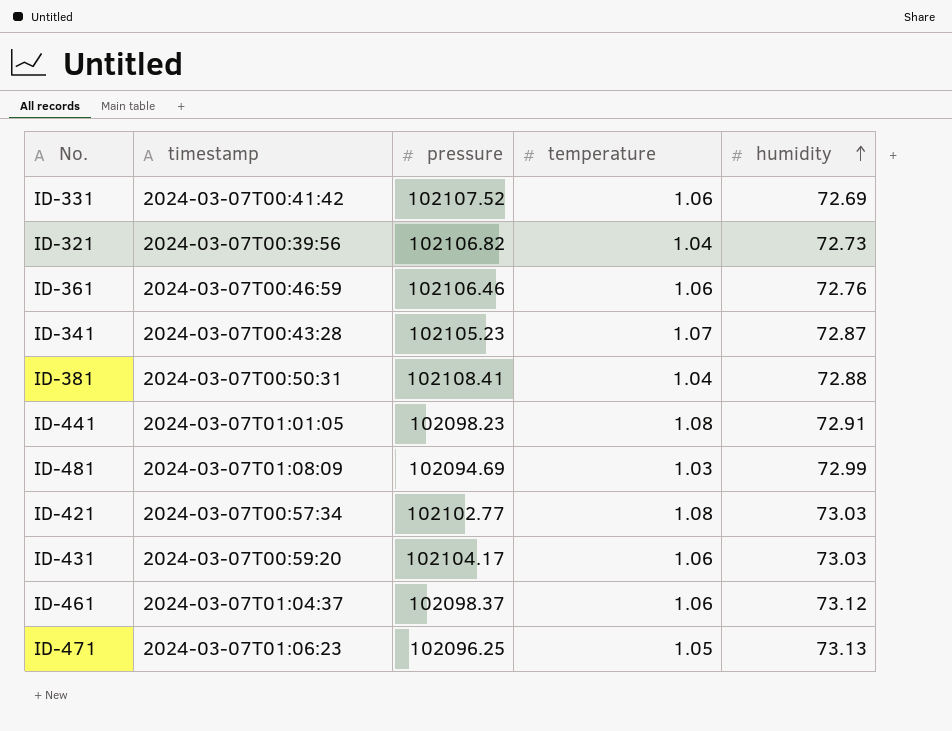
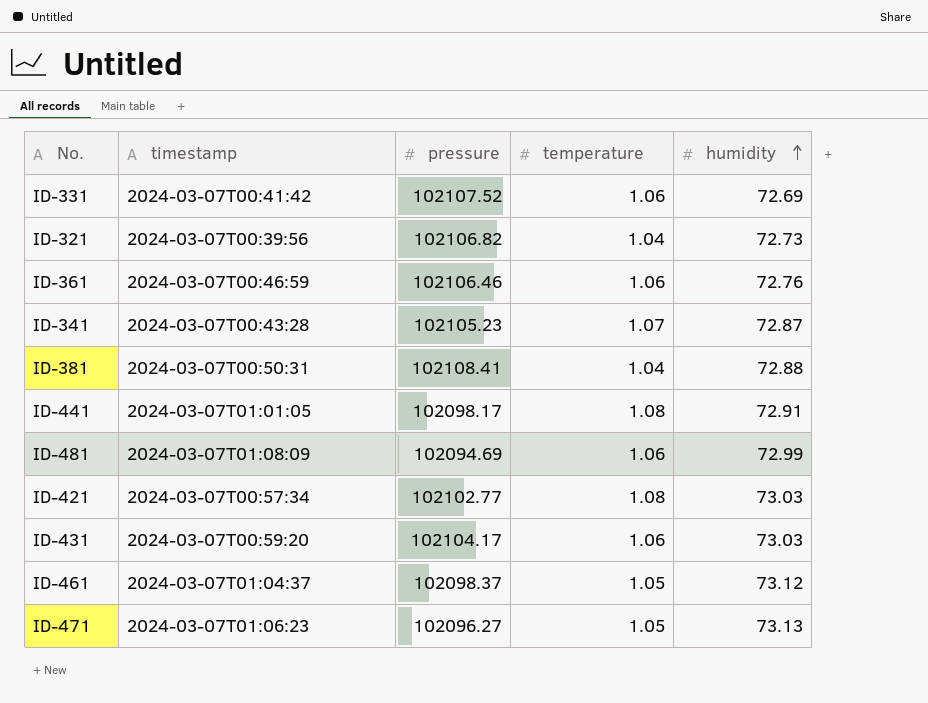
ID-441 | pressure: 102098.23 -> 102098.17
ID-481 | temperature: 1.03 -> 1.06
ID-461 | temperature: 1.06 -> 1.05
ID-471 | pressure: 102096.25 -> 102096.27

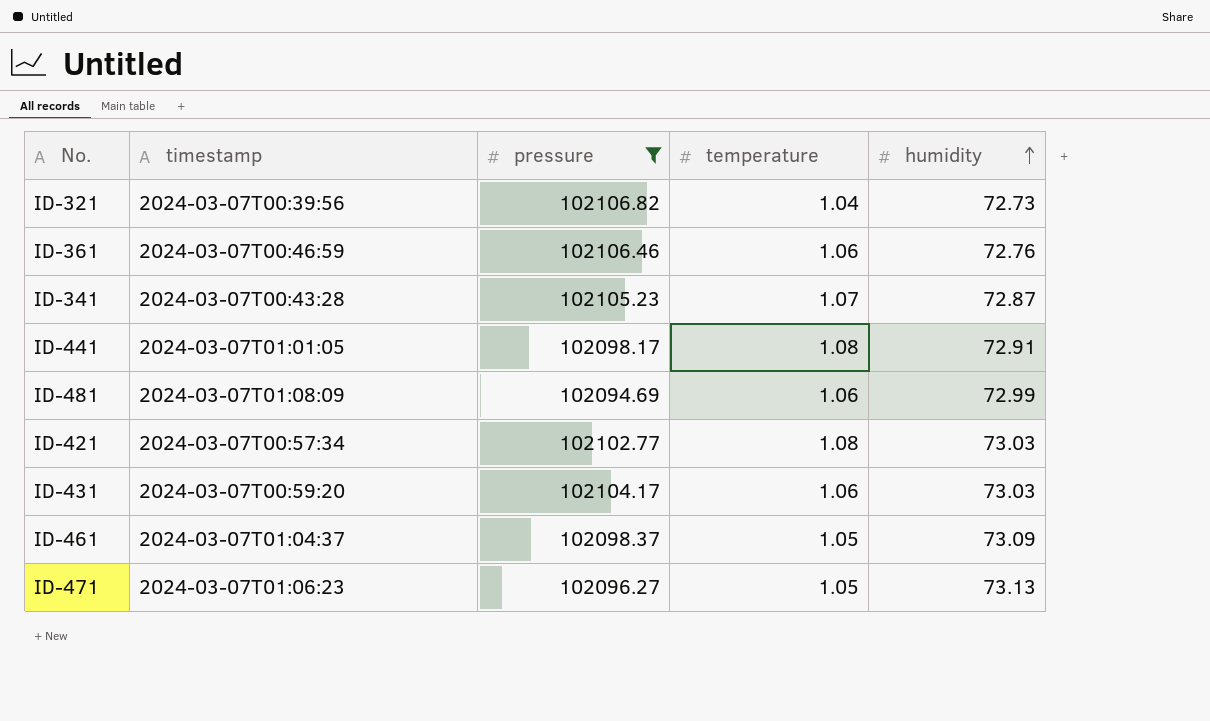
filter: none -> pressure <= 102106.82
ID-461 | humidity: 73.12 -> 73.09

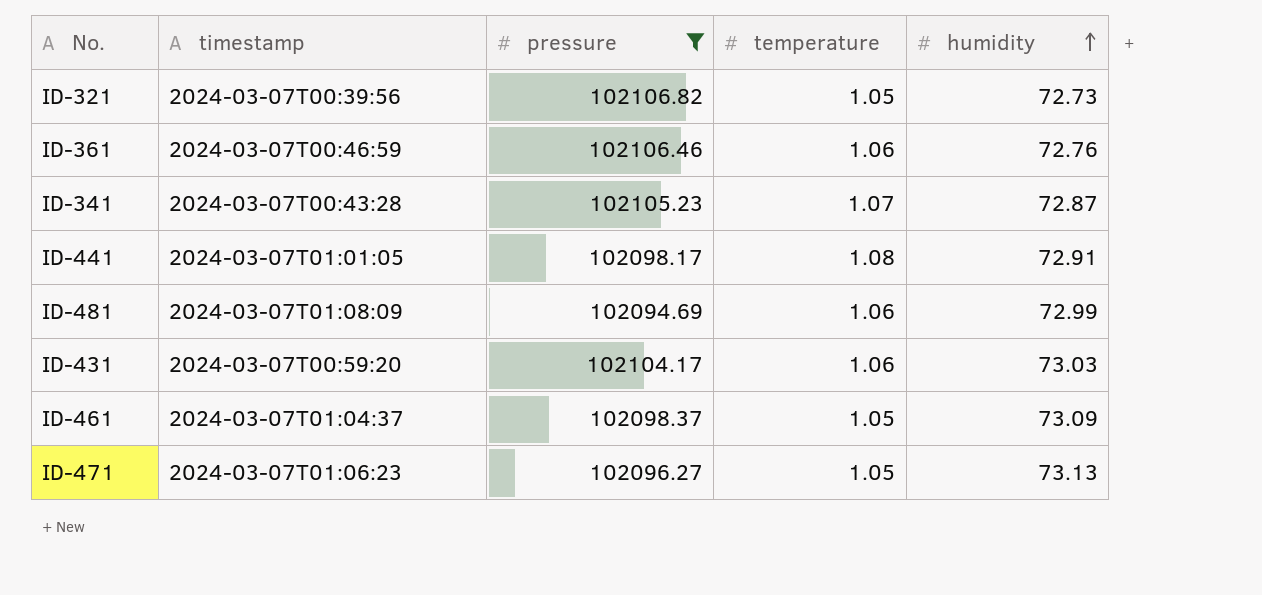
row ID-421: 2024-03-07T00:57:34 | 102102.77 | 1.08 | 73.03 -> none
ID-321 | temperature: 1.04 -> 1.05

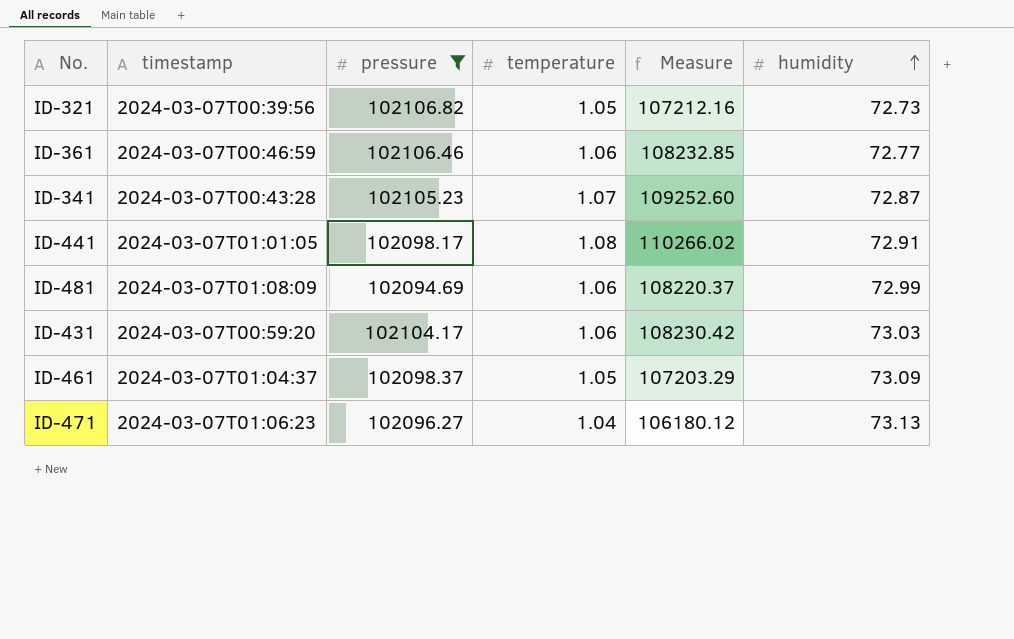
column Measure | formula: none -> [pressure] * [temperature]
ID-361 | humidity: 72.76 -> 72.77
ID-471 | temperature: 1.05 -> 1.04

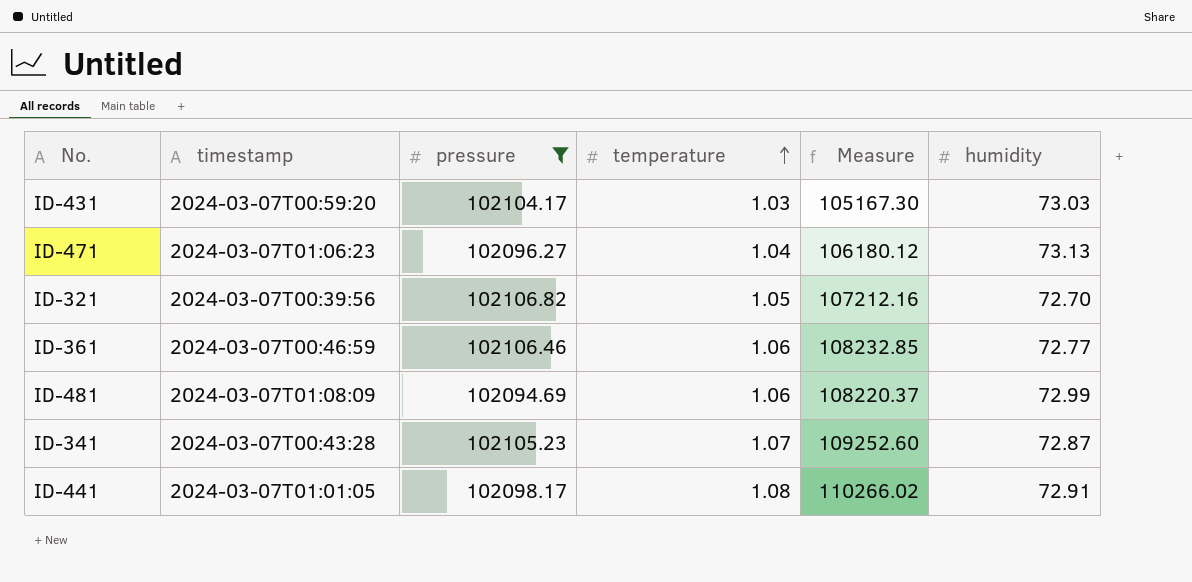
row order: humidity ascending -> temperature ascending
row ID-461: 2024-03-07T01:04:37 | 102098.37 | 1.05 | 107203.29 | 73.09 -> none
ID-431 | temperature: 1.06 -> 1.03
ID-431 | Measure: 108230.42 -> 105167.30
ID-321 | humidity: 72.73 -> 72.70

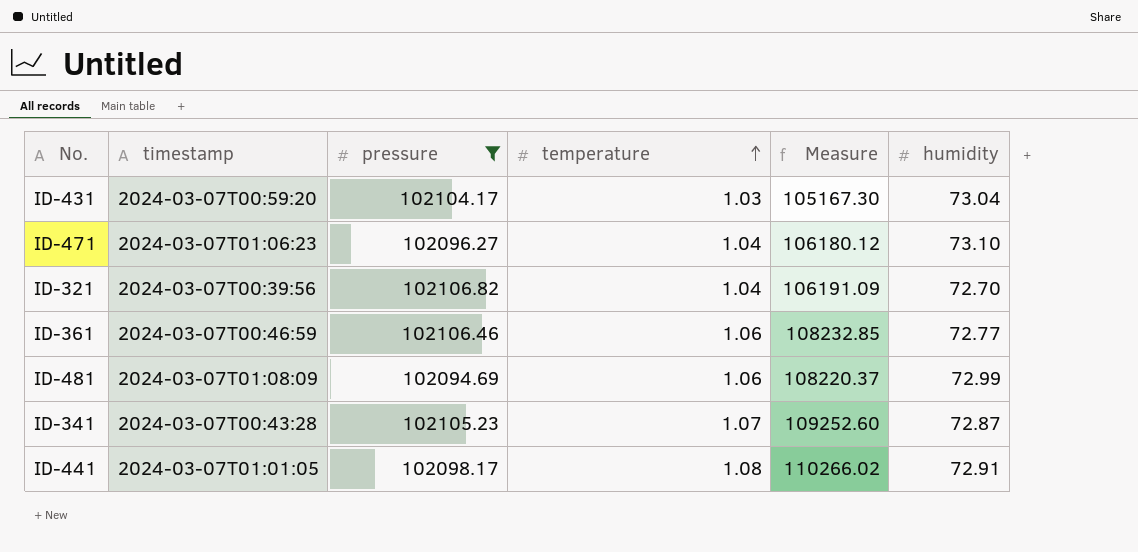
ID-431 | humidity: 73.03 -> 73.04
ID-471 | humidity: 73.13 -> 73.10
ID-321 | temperature: 1.05 -> 1.04
ID-321 | Measure: 107212.16 -> 106191.09

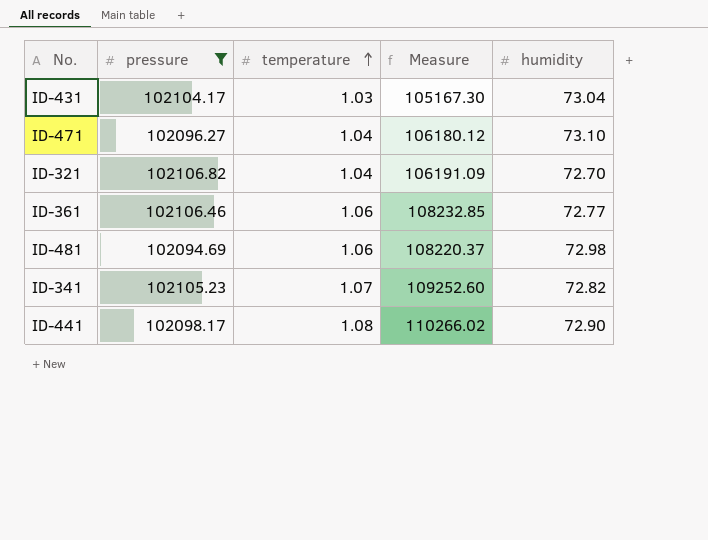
column timestamp | position: 2 -> none
ID-481 | humidity: 72.99 -> 72.98
ID-341 | humidity: 72.87 -> 72.82
ID-441 | humidity: 72.91 -> 72.90

